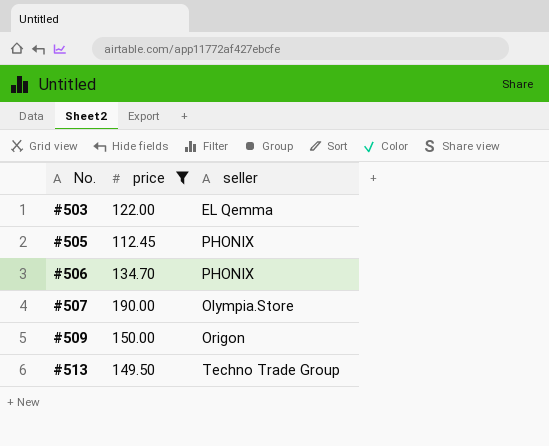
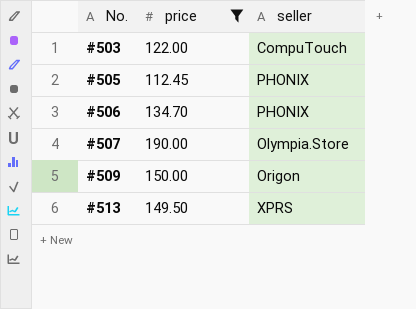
#503 | seller: EL Qemma -> CompuTouch
#513 | seller: Techno Trade Group -> XPRS

